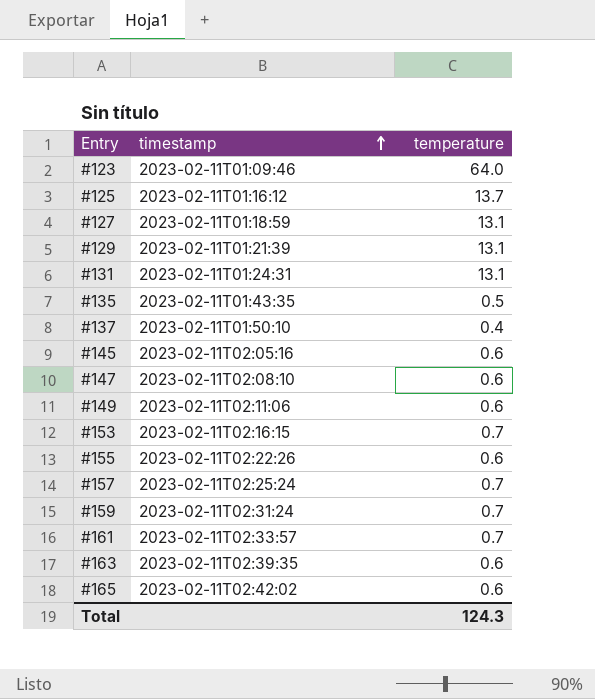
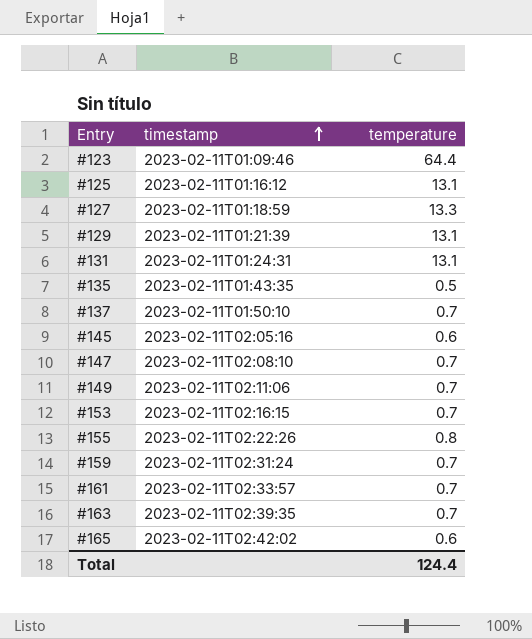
row #157: 2023-02-11T02:25:24 | 0.7 -> none
#123 | temperature: 64.0 -> 64.4
#125 | temperature: 13.7 -> 13.1
#127 | temperature: 13.1 -> 13.3
#137 | temperature: 0.4 -> 0.7
#147 | temperature: 0.6 -> 0.7
#149 | temperature: 0.6 -> 0.7
#155 | temperature: 0.6 -> 0.8
#163 | temperature: 0.6 -> 0.7
Total | temperature: 124.3 -> 124.4

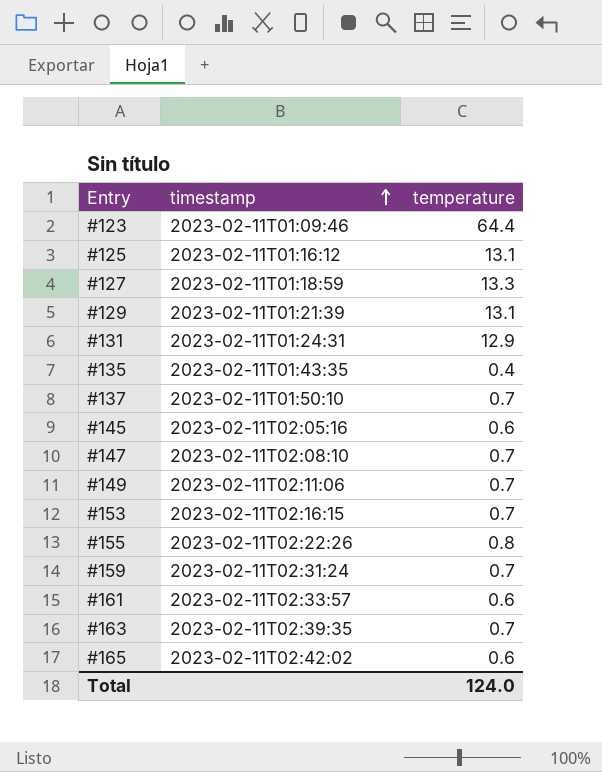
#131 | temperature: 13.1 -> 12.9
#135 | temperature: 0.5 -> 0.4
#161 | temperature: 0.7 -> 0.6
Total | temperature: 124.4 -> 124.0

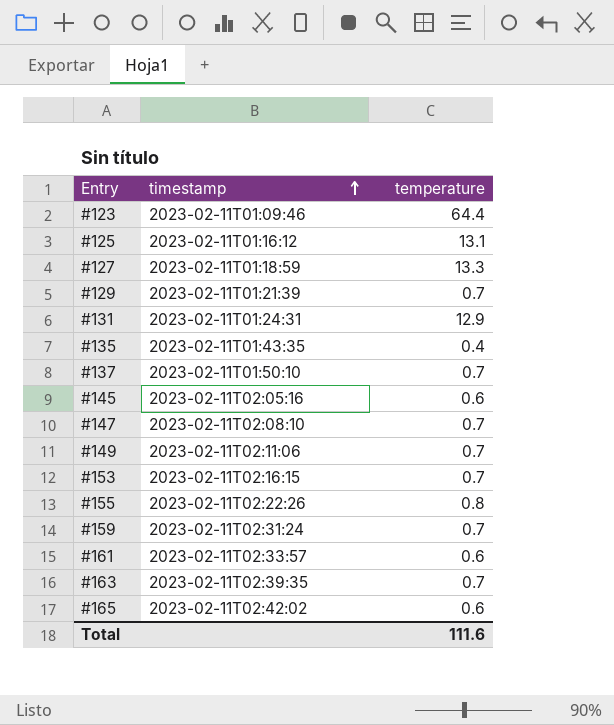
#129 | temperature: 13.1 -> 0.7
Total | temperature: 124.0 -> 111.6

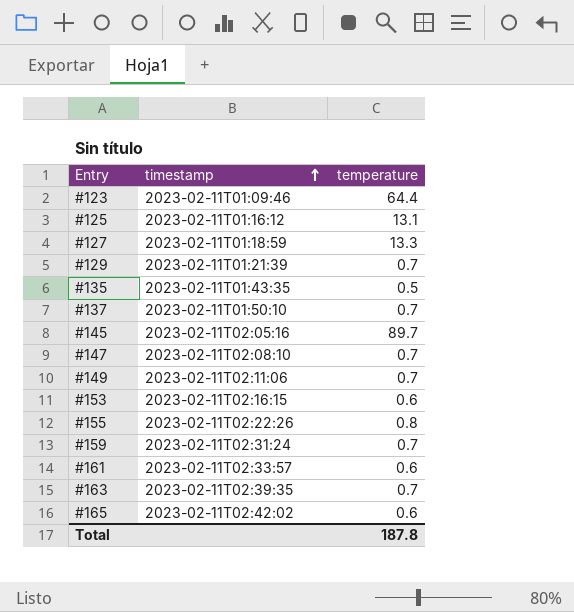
row #131: 2023-02-11T01:24:31 | 12.9 -> none
#135 | temperature: 0.4 -> 0.5
#145 | temperature: 0.6 -> 89.7
#153 | temperature: 0.7 -> 0.6
Total | temperature: 111.6 -> 187.8

